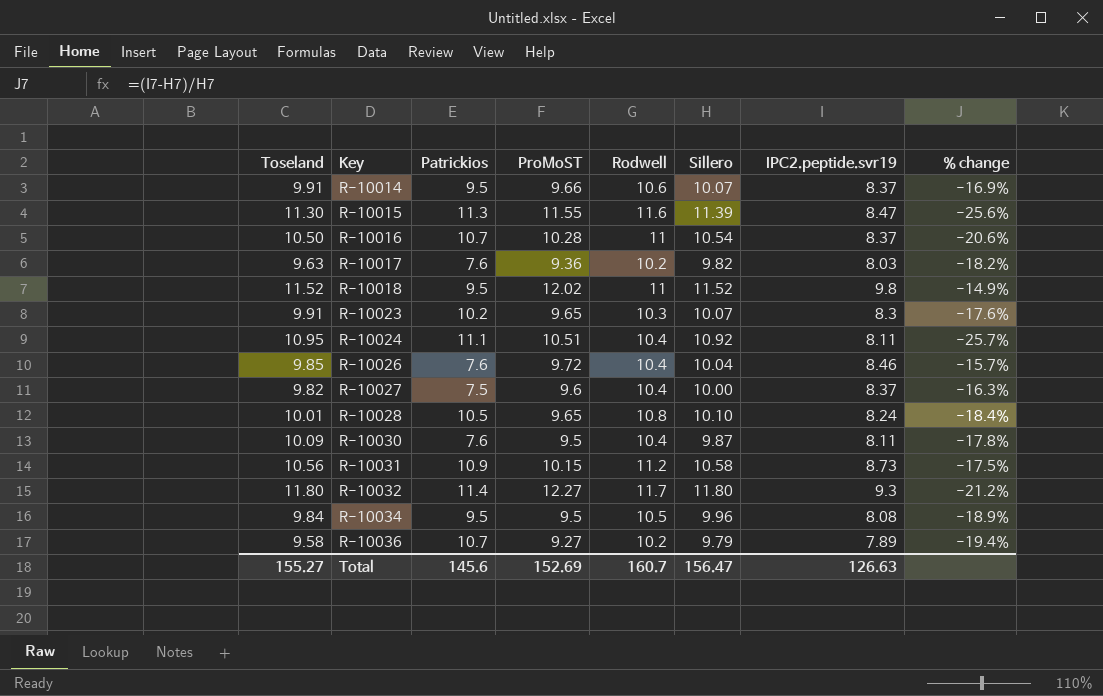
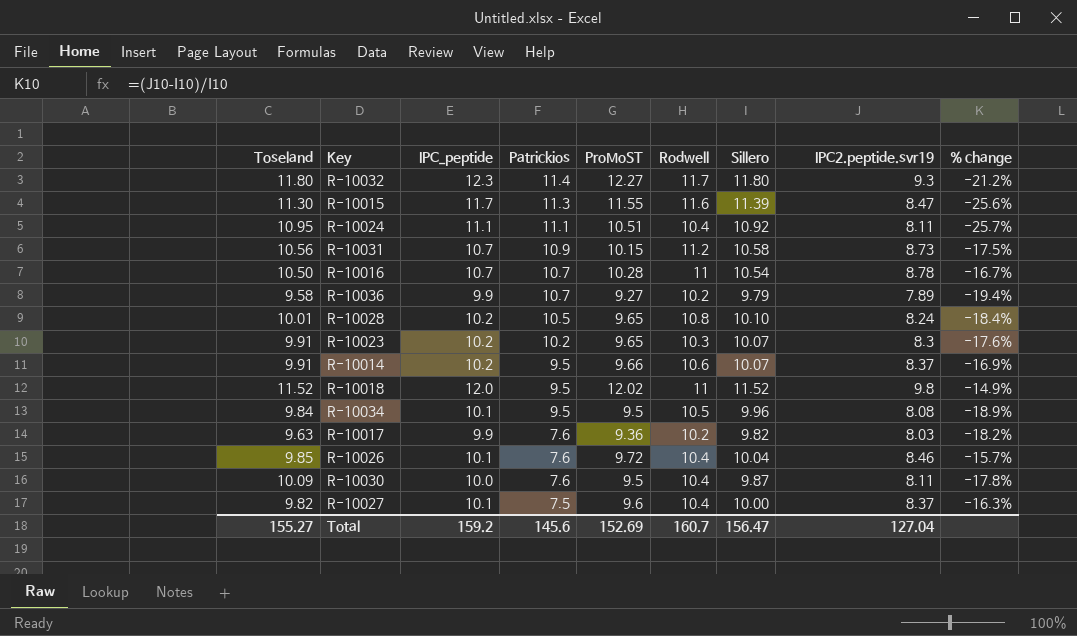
row order: Key ascending -> Patrickios descending
column IPC_peptide | position: none -> 3
R-10016 | IPC2.peptide.svr19: 8.37 -> 8.78
R-10016 | % change: -20.6% -> -16.7%
Total | IPC2.peptide.svr19: 126.63 -> 127.04

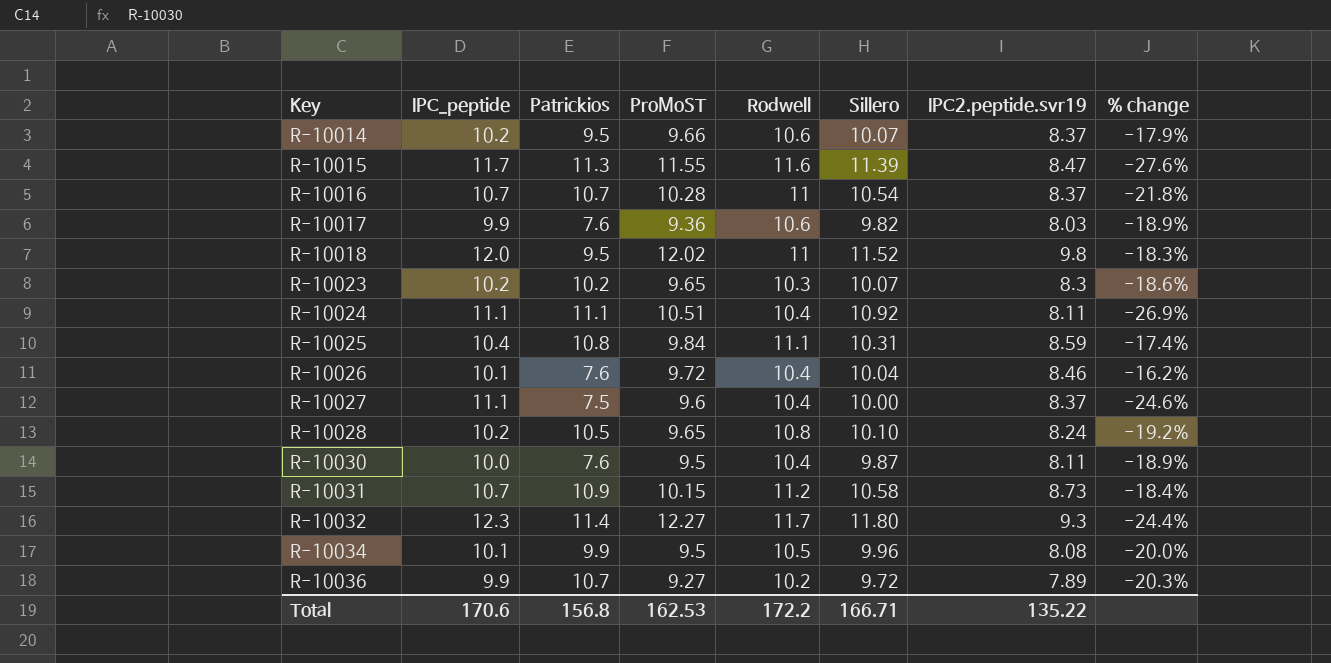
row order: Patrickios descending -> Key ascending
column Toseland | position: 1 -> none
column % change | formula: ([IPC2.peptide.svr19] - [Sillero]) / [Sillero] -> ([IPC2.peptide.svr19] - [IPC_peptide]) / [IPC_peptide]
R-10016 | IPC2.peptide.svr19: 8.78 -> 8.37
R-10017 | Rodwell: 10.2 -> 10.6
row R-10025: none -> 10.4 | 10.8 | 9.84 | 11.1 | 10.31 | 8.59 | -17.4%
R-10027 | IPC_peptide: 10.1 -> 11.1
R-10034 | Patrickios: 9.5 -> 9.9
R-10036 | Sillero: 9.79 -> 9.72
Total | IPC_peptide: 159.2 -> 170.6
Total | Patrickios: 145.6 -> 156.8
Total | ProMoST: 152.69 -> 162.53
Total | Rodwell: 160.7 -> 172.2
Total | Sillero: 156.47 -> 166.71
Total | IPC2.peptide.svr19: 127.04 -> 135.22

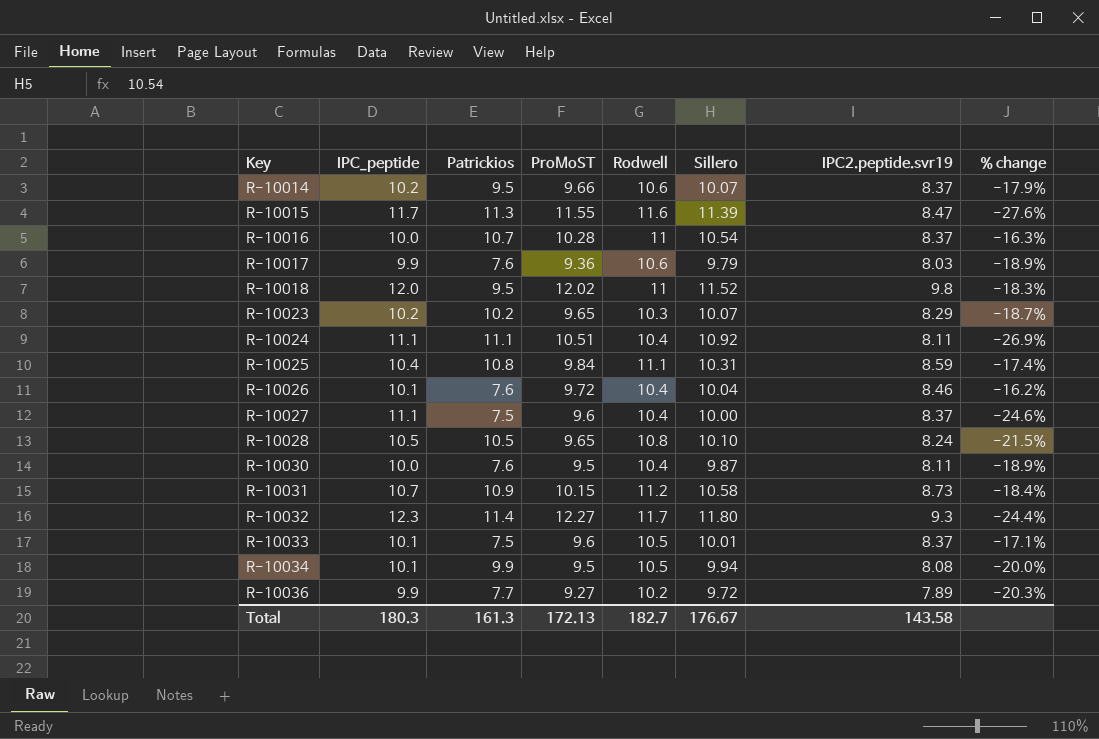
R-10016 | IPC_peptide: 10.7 -> 10.0
R-10016 | % change: -21.8% -> -16.3%
R-10017 | Sillero: 9.82 -> 9.79
R-10023 | IPC2.peptide.svr19: 8.3 -> 8.29
R-10023 | % change: -18.6% -> -18.7%
R-10028 | IPC_peptide: 10.2 -> 10.5
R-10028 | % change: -19.2% -> -21.5%
row R-10033: none -> 10.1 | 7.5 | 9.6 | 10.5 | 10.01 | 8.37 | -17.1%
R-10034 | Sillero: 9.96 -> 9.94
R-10036 | Patrickios: 10.7 -> 7.7
Total | IPC_peptide: 170.6 -> 180.3
Total | Patrickios: 156.8 -> 161.3
Total | ProMoST: 162.53 -> 172.13
Total | Rodwell: 172.2 -> 182.7
Total | Sillero: 166.71 -> 176.67
Total | IPC2.peptide.svr19: 135.22 -> 143.58

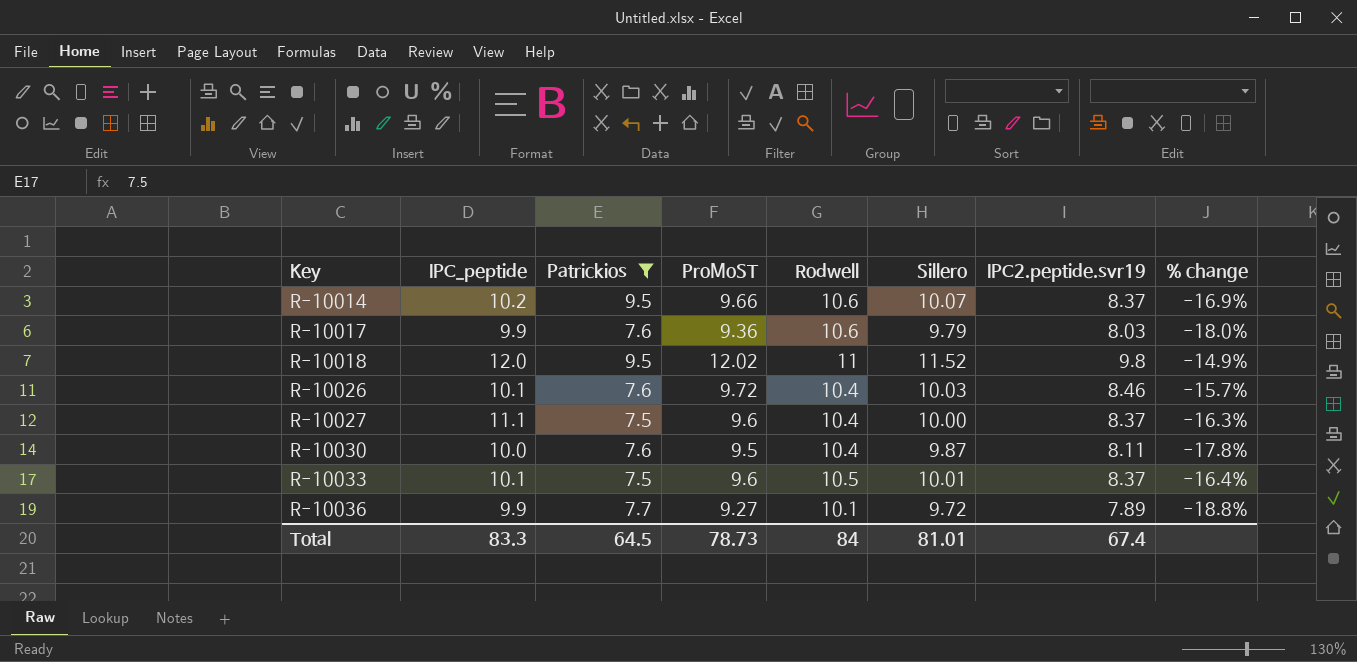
filter: none -> Patrickios <= 9.5
column % change | formula: ([IPC2.peptide.svr19] - [IPC_peptide]) / [IPC_peptide] -> ([IPC2.peptide.svr19] - [Sillero]) / [Sillero]
R-10026 | Sillero: 10.04 -> 10.03
R-10036 | Rodwell: 10.2 -> 10.1
Total | IPC_peptide: 180.3 -> 83.3
Total | Patrickios: 161.3 -> 64.5
Total | ProMoST: 172.13 -> 78.73
Total | Rodwell: 182.7 -> 84
Total | Sillero: 176.67 -> 81.01
Total | IPC2.peptide.svr19: 143.58 -> 67.4

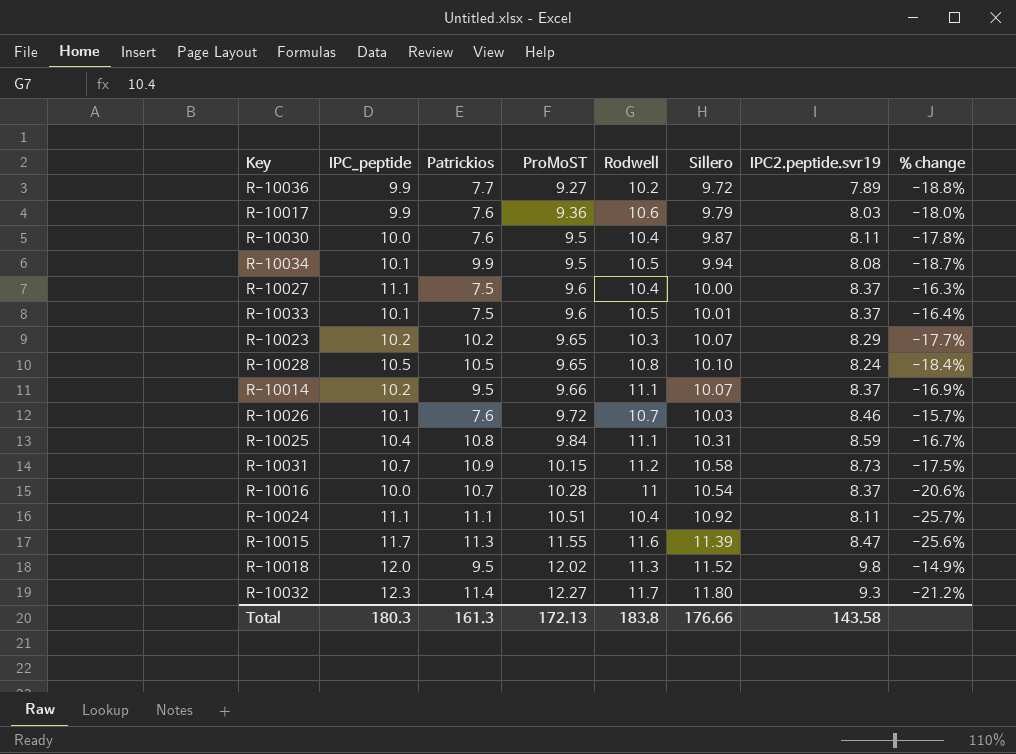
filter: Patrickios <= 9.5 -> none
row order: Key ascending -> ProMoST ascending
R-10036 | Rodwell: 10.1 -> 10.2
R-10014 | Rodwell: 10.6 -> 11.1
R-10026 | Rodwell: 10.4 -> 10.7
R-10018 | Rodwell: 11 -> 11.3
Total | IPC_peptide: 83.3 -> 180.3
Total | Patrickios: 64.5 -> 161.3
Total | ProMoST: 78.73 -> 172.13
Total | Rodwell: 84 -> 183.8
Total | Sillero: 81.01 -> 176.66
Total | IPC2.peptide.svr19: 67.4 -> 143.58

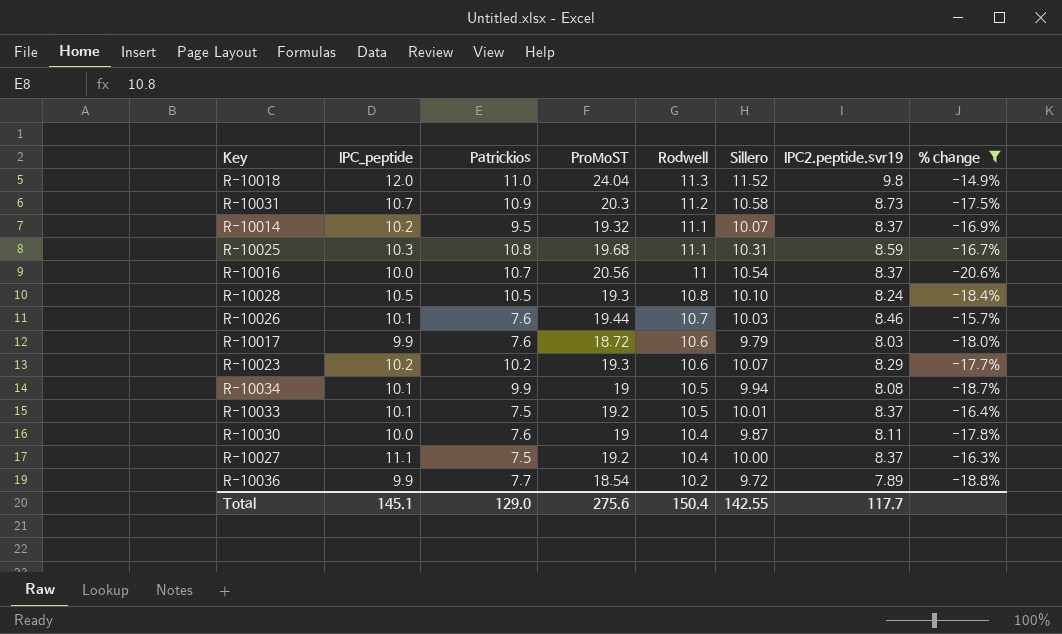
filter: none -> % change >= -20.6%
row order: ProMoST ascending -> Rodwell descending
R-10018 | Patrickios: 9.5 -> 11.0
R-10018 | ProMoST: 12.02 -> 24.04
R-10031 | ProMoST: 10.15 -> 20.3
R-10014 | ProMoST: 9.66 -> 19.32
R-10025 | IPC_peptide: 10.4 -> 10.3
R-10025 | ProMoST: 9.84 -> 19.68
R-10016 | ProMoST: 10.28 -> 20.56
R-10028 | ProMoST: 9.65 -> 19.3
R-10026 | ProMoST: 9.72 -> 19.44
R-10017 | ProMoST: 9.36 -> 18.72
R-10023 | ProMoST: 9.65 -> 19.3
R-10023 | Rodwell: 10.3 -> 10.6
R-10034 | ProMoST: 9.5 -> 19
R-10033 | ProMoST: 9.6 -> 19.2
R-10030 | ProMoST: 9.5 -> 19
R-10027 | ProMoST: 9.6 -> 19.2
R-10036 | ProMoST: 9.27 -> 18.54
Total | IPC_peptide: 180.3 -> 145.1
Total | Patrickios: 161.3 -> 129.0
Total | ProMoST: 172.13 -> 275.6
Total | Rodwell: 183.8 -> 150.4
Total | Sillero: 176.66 -> 142.55
Total | IPC2.peptide.svr19: 143.58 -> 117.7

